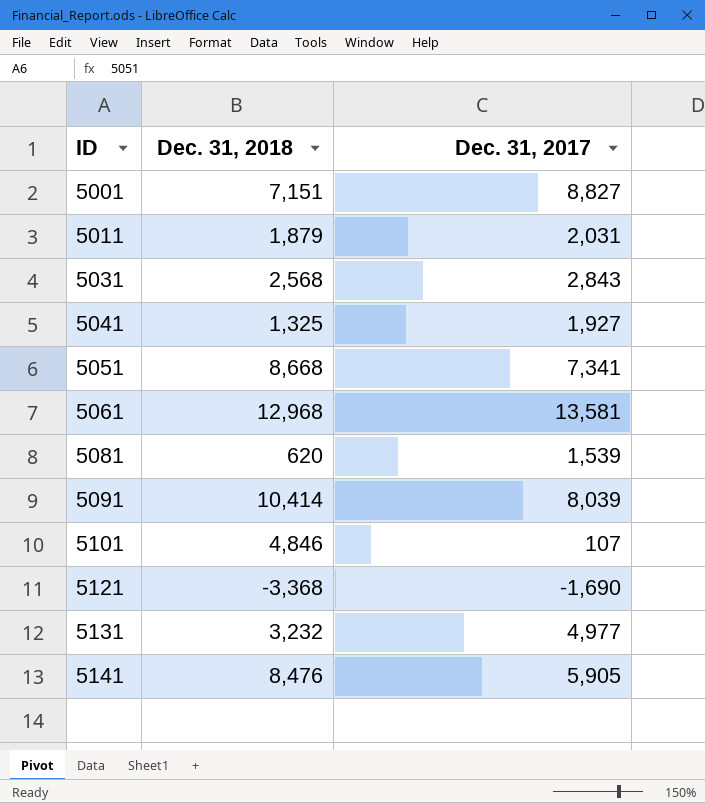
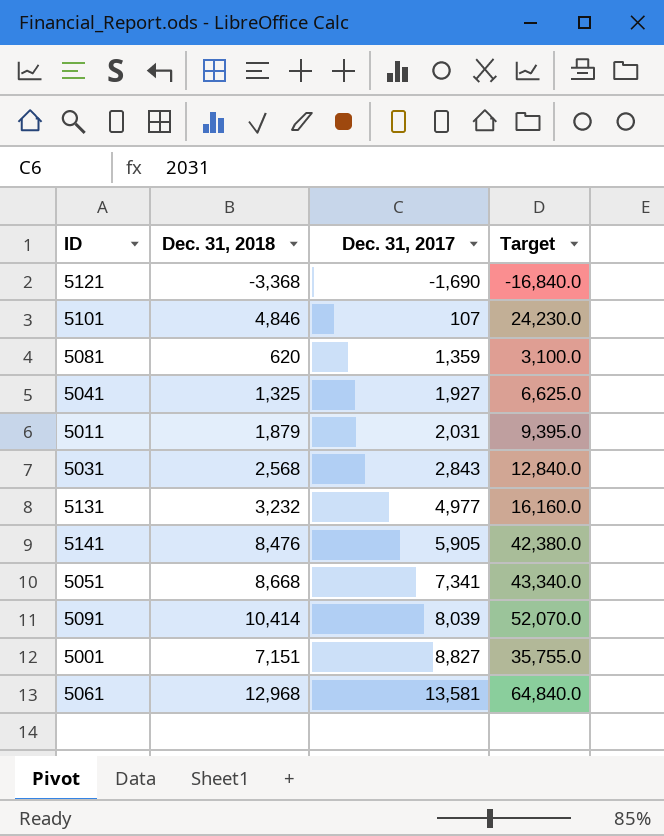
row order: ID ascending -> Dec. 31, 2017 ascending
column Target | formula: none -> [Dec. 31, 2018] * 5
5081 | Dec. 31, 2017: 1,539 -> 1,359

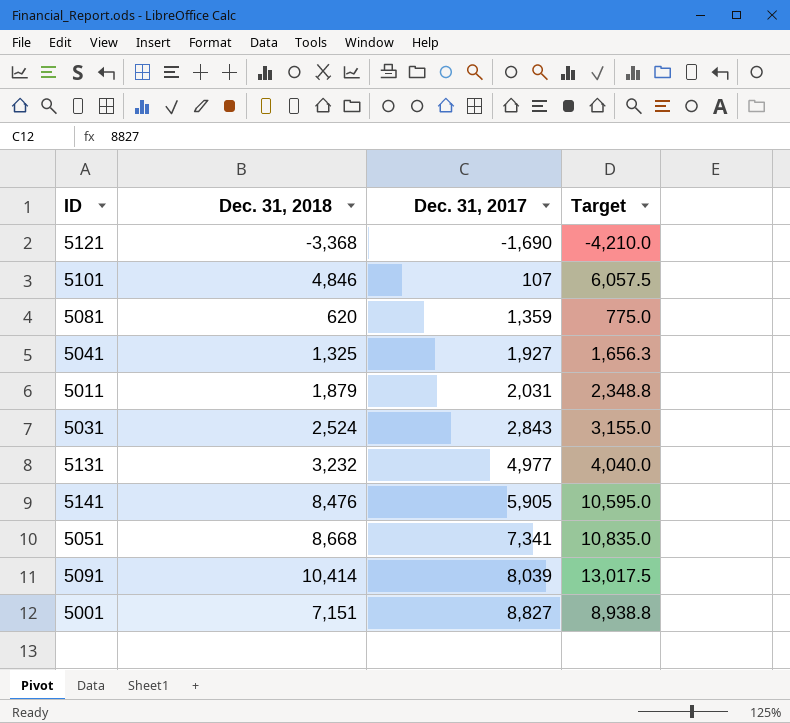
column Target | formula: [Dec. 31, 2018] * 5 -> [Dec. 31, 2018] * 1.25
row 5061: 12,968 | 13,581 | 64,840.0 -> none
5031 | Dec. 31, 2018: 2,568 -> 2,524

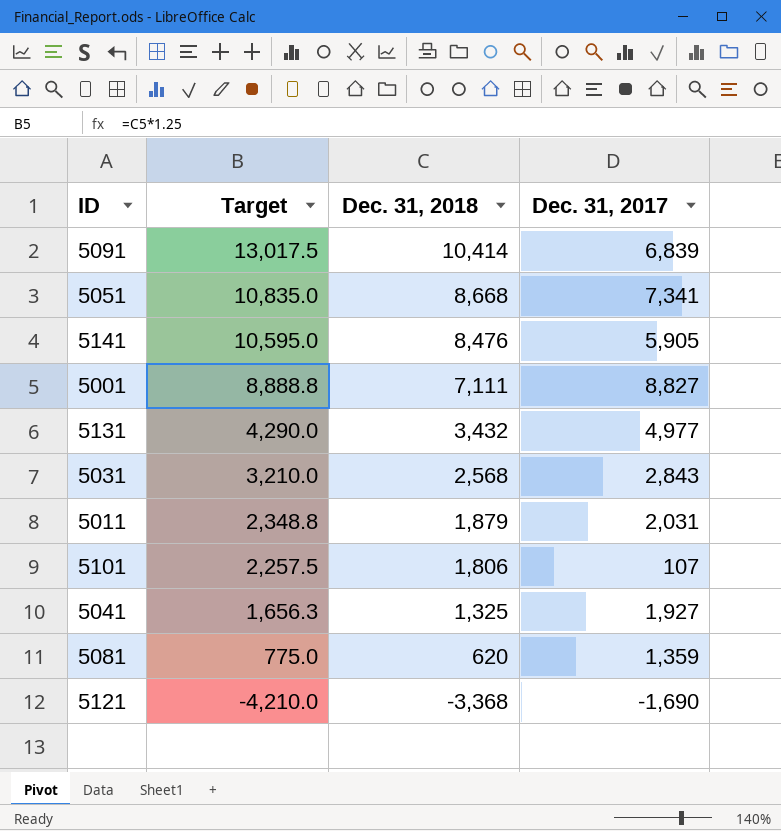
row order: Dec. 31, 2017 ascending -> Target descending
column Target | position: 4 -> 2
5091 | Dec. 31, 2017: 8,039 -> 6,839
5001 | Target: 8,938.8 -> 8,888.8
5001 | Dec. 31, 2018: 7,151 -> 7,111
5131 | Target: 4,040.0 -> 4,290.0
5131 | Dec. 31, 2018: 3,232 -> 3,432
5031 | Target: 3,155.0 -> 3,210.0
5031 | Dec. 31, 2018: 2,524 -> 2,568
5101 | Target: 6,057.5 -> 2,257.5
5101 | Dec. 31, 2018: 4,846 -> 1,806

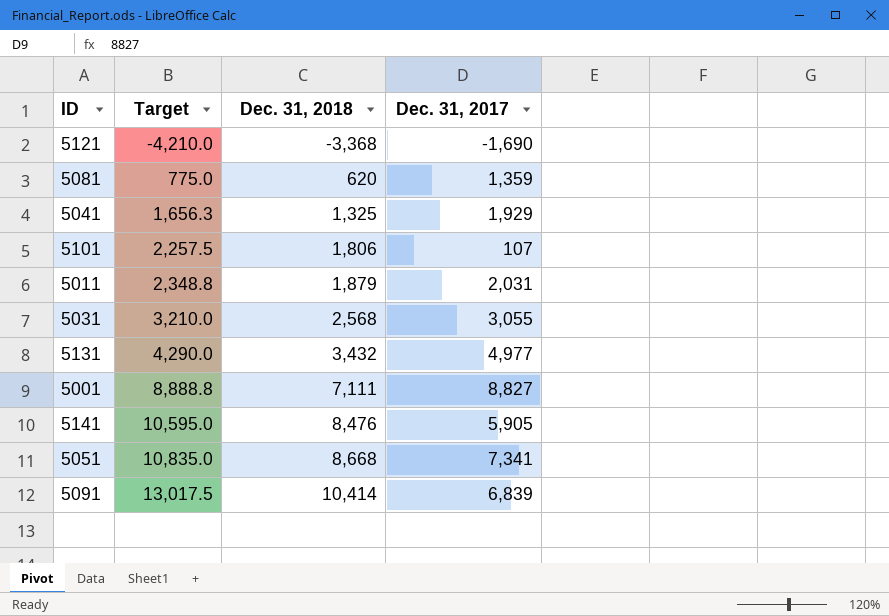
row order: Target descending -> Target ascending
5041 | Dec. 31, 2017: 1,927 -> 1,929
5031 | Dec. 31, 2017: 2,843 -> 3,055

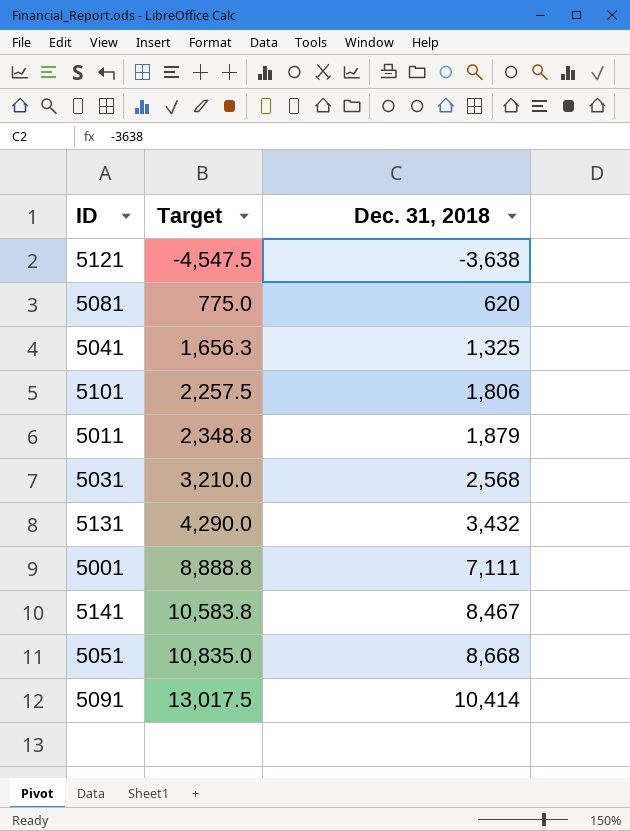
column Dec. 31, 2017 | position: 4 -> none
5121 | Target: -4,210.0 -> -4,547.5
5121 | Dec. 31, 2018: -3,368 -> -3,638
5141 | Target: 10,595.0 -> 10,583.8
5141 | Dec. 31, 2018: 8,476 -> 8,467

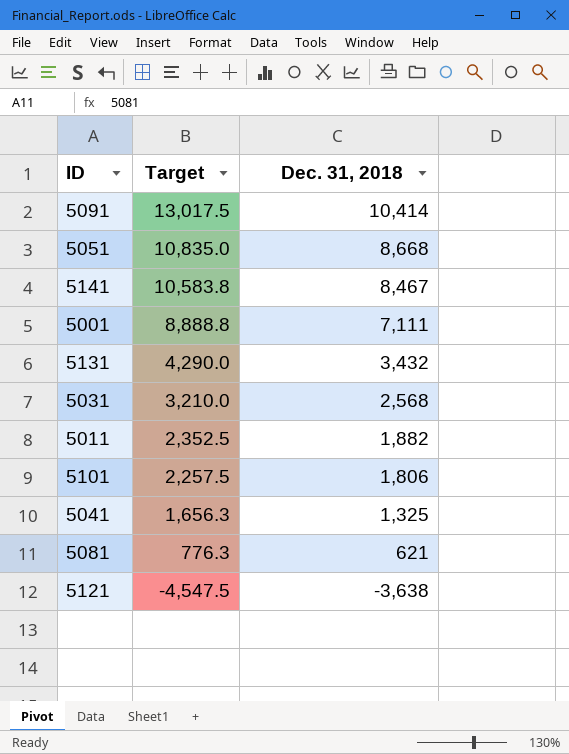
row order: Target ascending -> Target descending
5011 | Target: 2,348.8 -> 2,352.5
5011 | Dec. 31, 2018: 1,879 -> 1,882
5081 | Target: 775.0 -> 776.3
5081 | Dec. 31, 2018: 620 -> 621

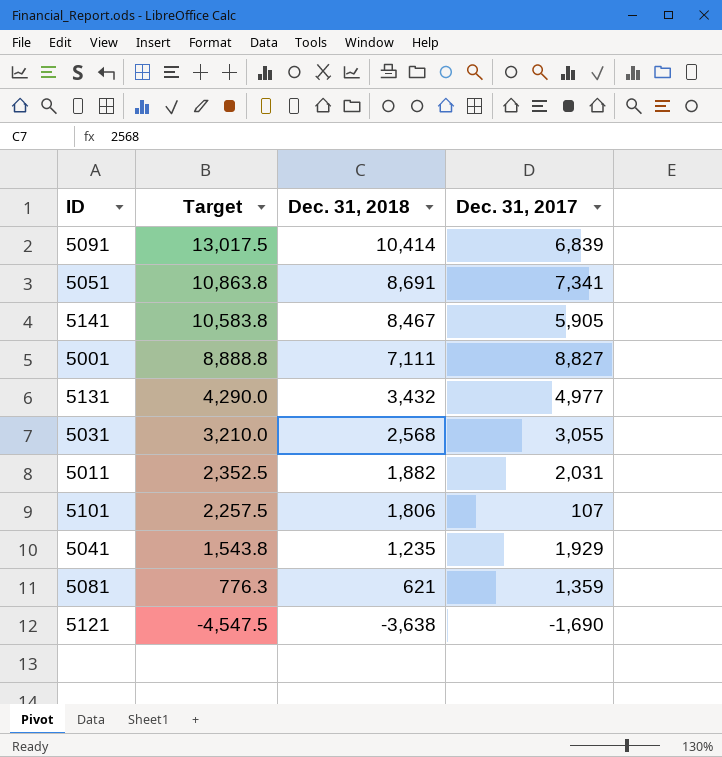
column Dec. 31, 2017 | position: none -> 4
5051 | Target: 10,835.0 -> 10,863.8
5051 | Dec. 31, 2018: 8,668 -> 8,691
5041 | Target: 1,656.3 -> 1,543.8
5041 | Dec. 31, 2018: 1,325 -> 1,235

